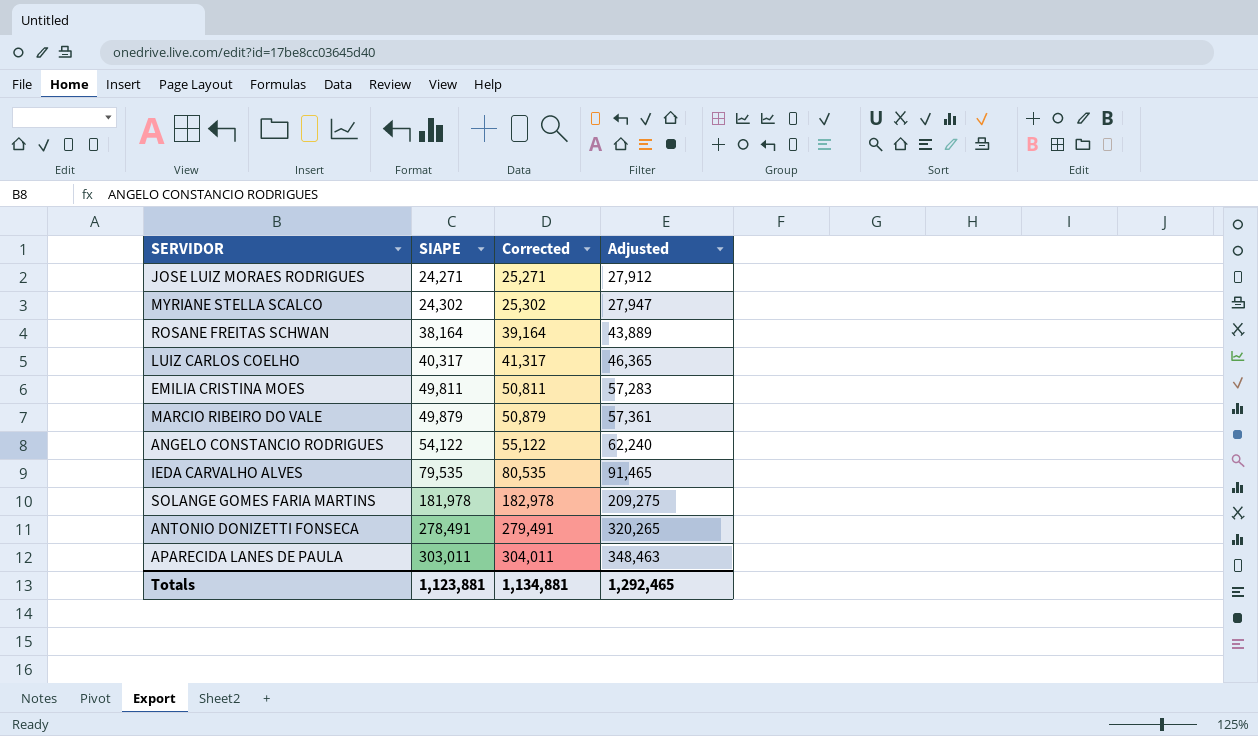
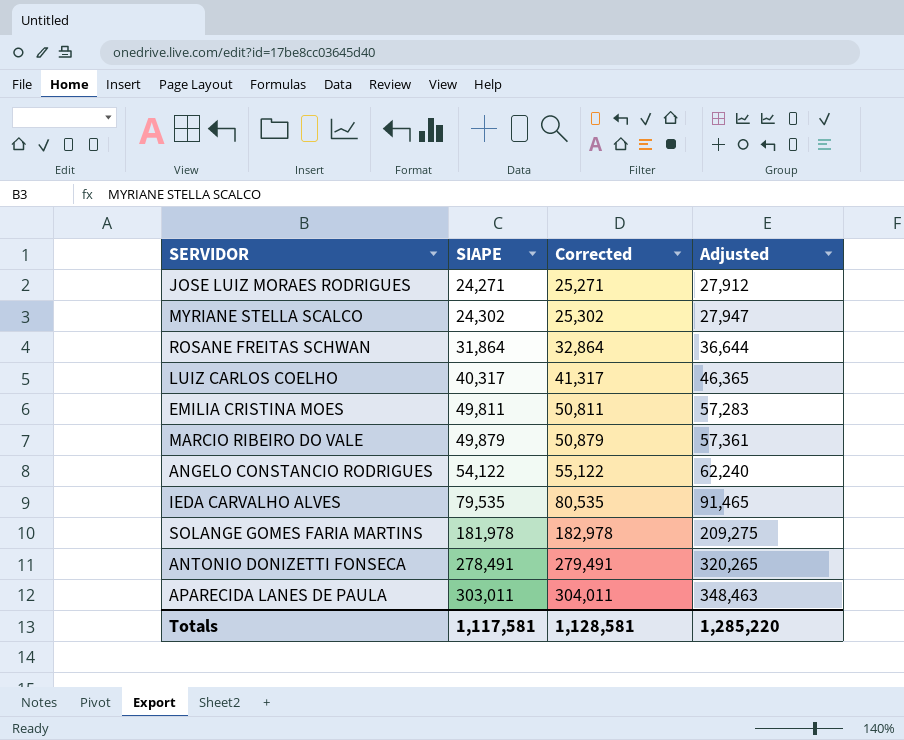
ROSANE FREITAS SCHWAN | SIAPE: 38,164 -> 31,864
ROSANE FREITAS SCHWAN | Corrected: 39,164 -> 32,864
ROSANE FREITAS SCHWAN | Adjusted: 43,889 -> 36,644
Totals | SIAPE: 1,123,881 -> 1,117,581
Totals | Corrected: 1,134,881 -> 1,128,581
Totals | Adjusted: 1,292,465 -> 1,285,220

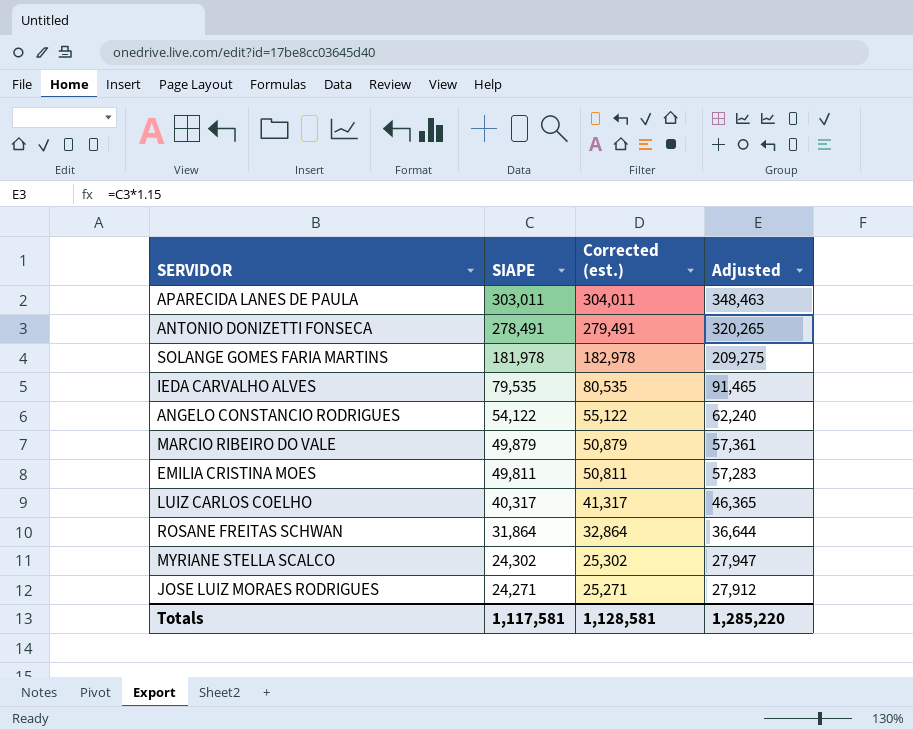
row order: SIAPE ascending -> SIAPE descending
column name: Corrected -> Corrected (est.)

